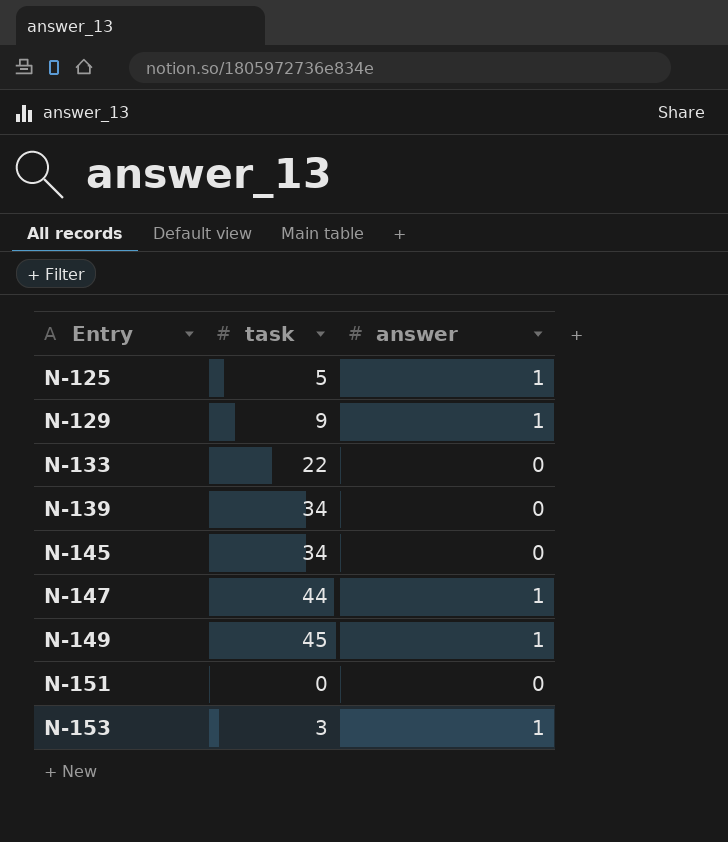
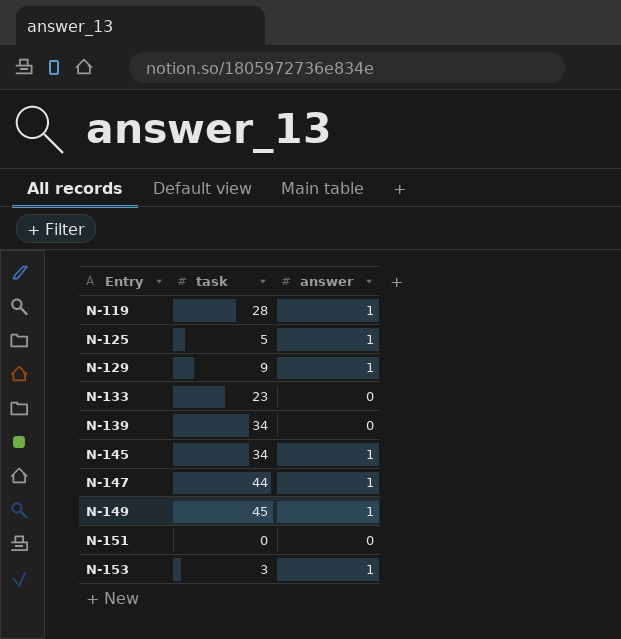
row N-119: none -> 28 | 1
N-133 | task: 22 -> 23
N-145 | answer: 0 -> 1

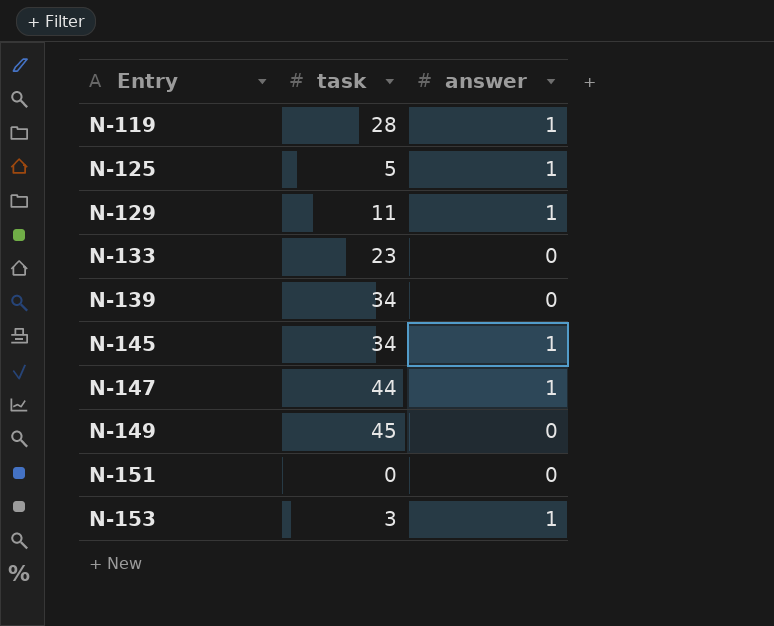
N-129 | task: 9 -> 11
N-149 | answer: 1 -> 0

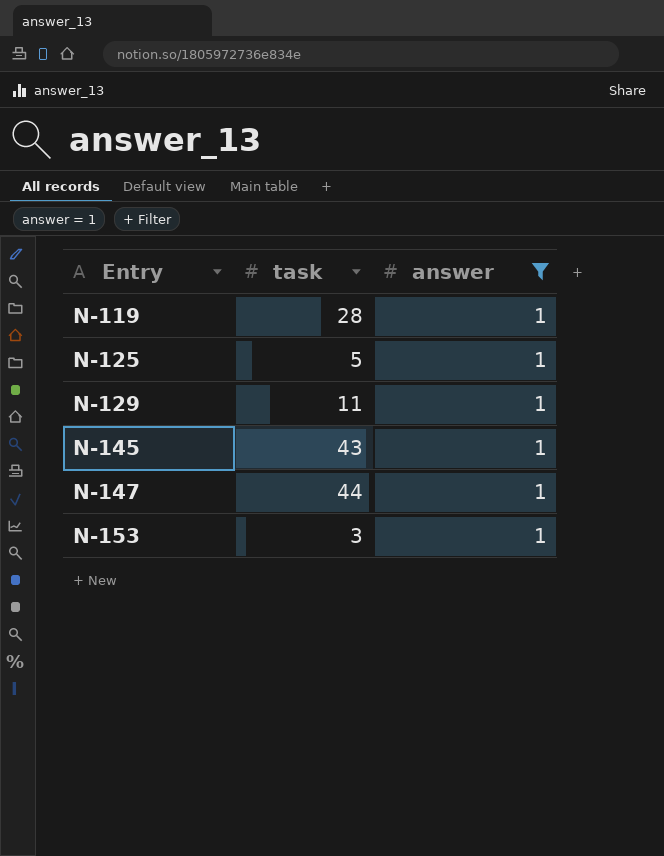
filter: none -> answer = 1
N-145 | task: 34 -> 43

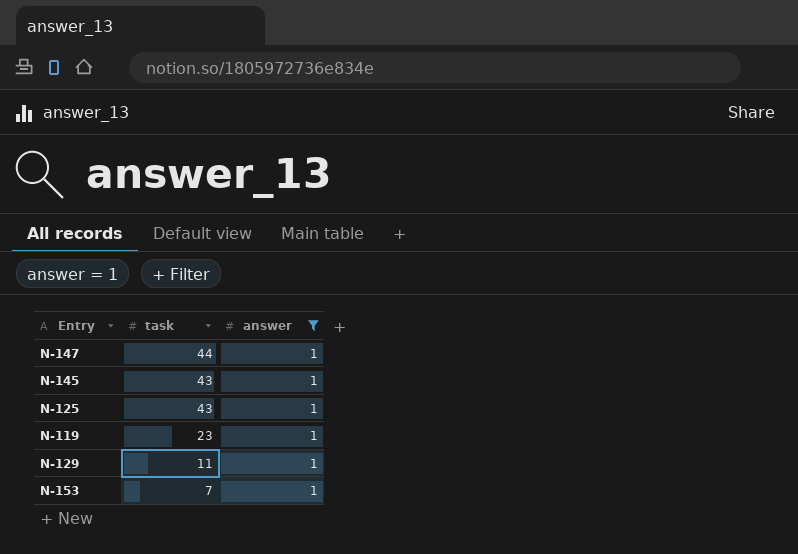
row order: Entry ascending -> task descending
N-125 | task: 5 -> 43
N-119 | task: 28 -> 23
N-153 | task: 3 -> 7

